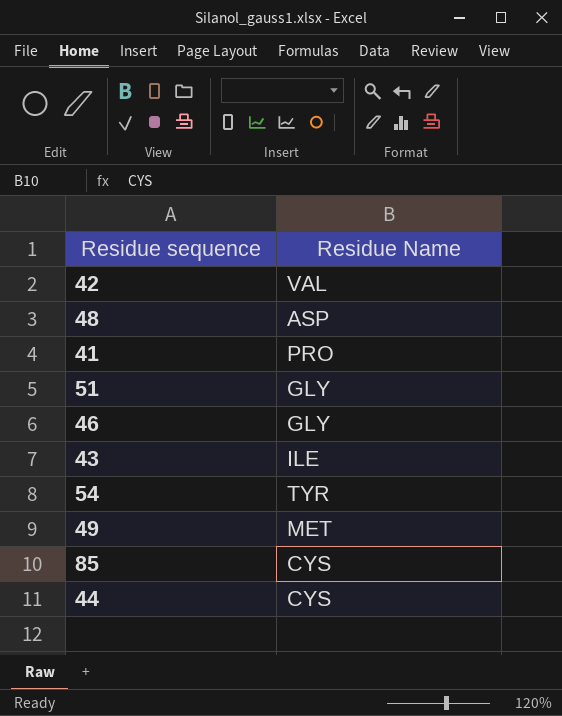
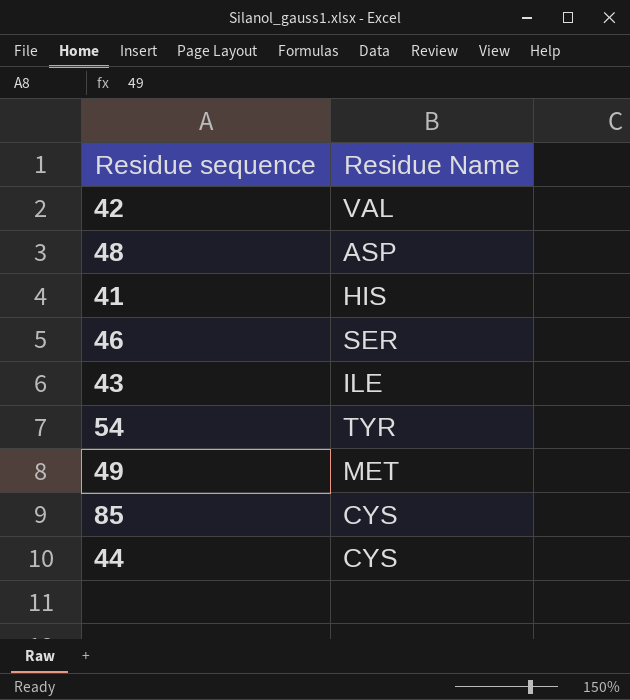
row 51: GLY -> none
41 | Residue Name: PRO -> HIS
46 | Residue Name: GLY -> SER

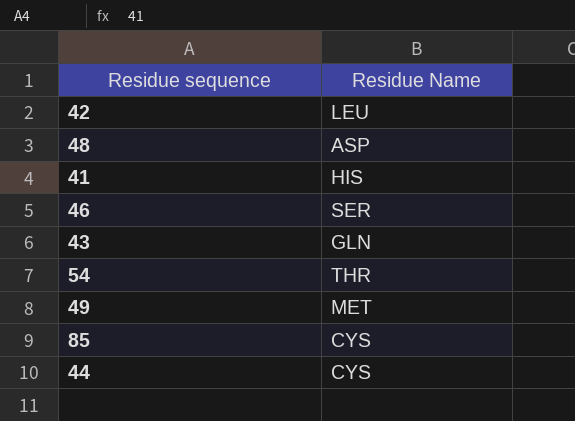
42 | Residue Name: VAL -> LEU
43 | Residue Name: ILE -> GLN
54 | Residue Name: TYR -> THR

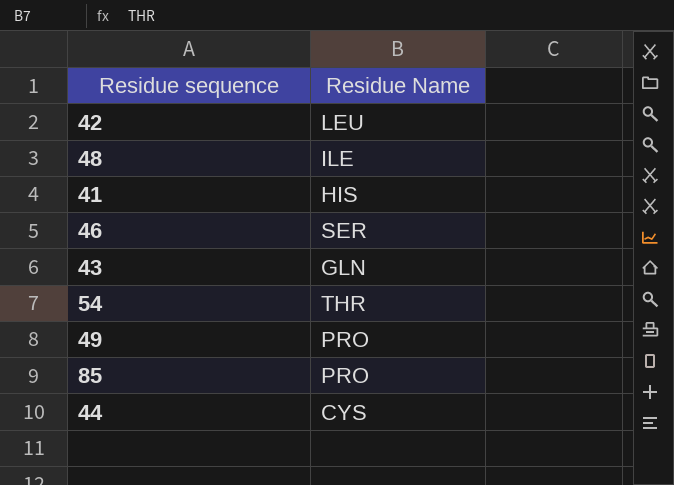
48 | Residue Name: ASP -> ILE
49 | Residue Name: MET -> PRO
85 | Residue Name: CYS -> PRO

